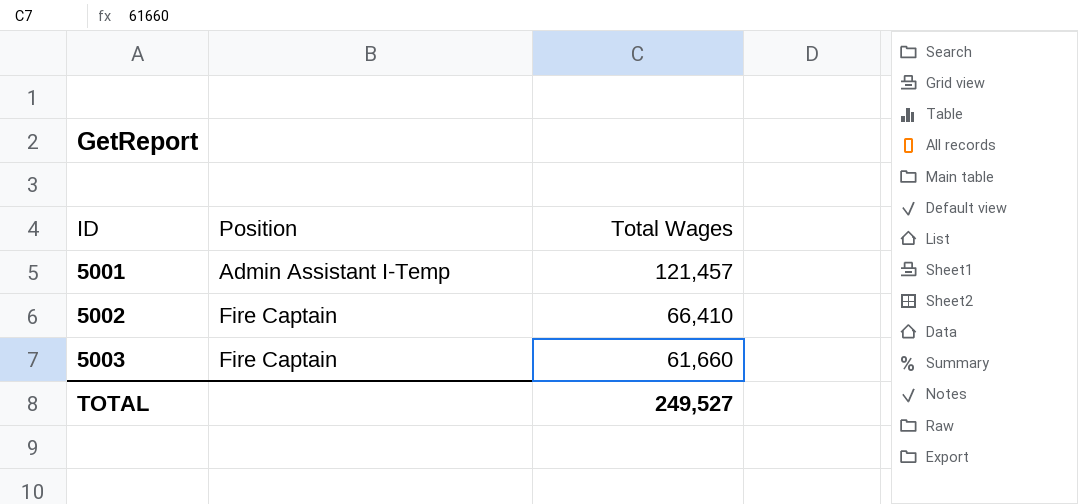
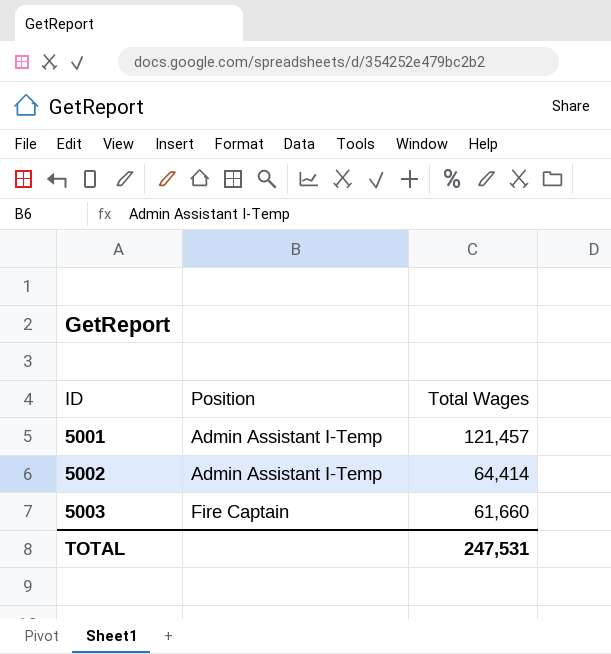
5002 | Position: Fire Captain -> Admin Assistant I-Temp
5002 | Total Wages: 66,410 -> 64,414
TOTAL | Total Wages: 249,527 -> 247,531

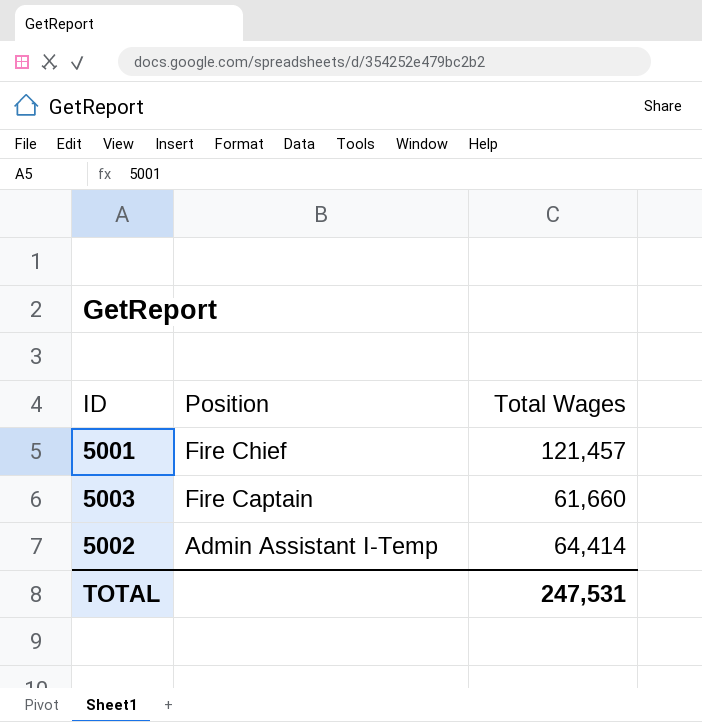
row order: ID ascending -> Position descending
5001 | Position: Admin Assistant I-Temp -> Fire Chief

